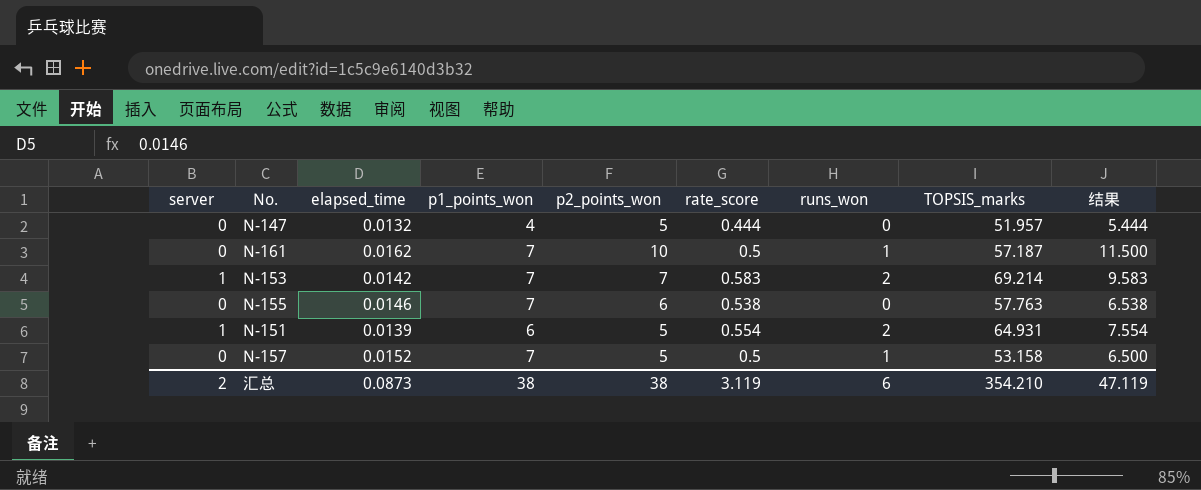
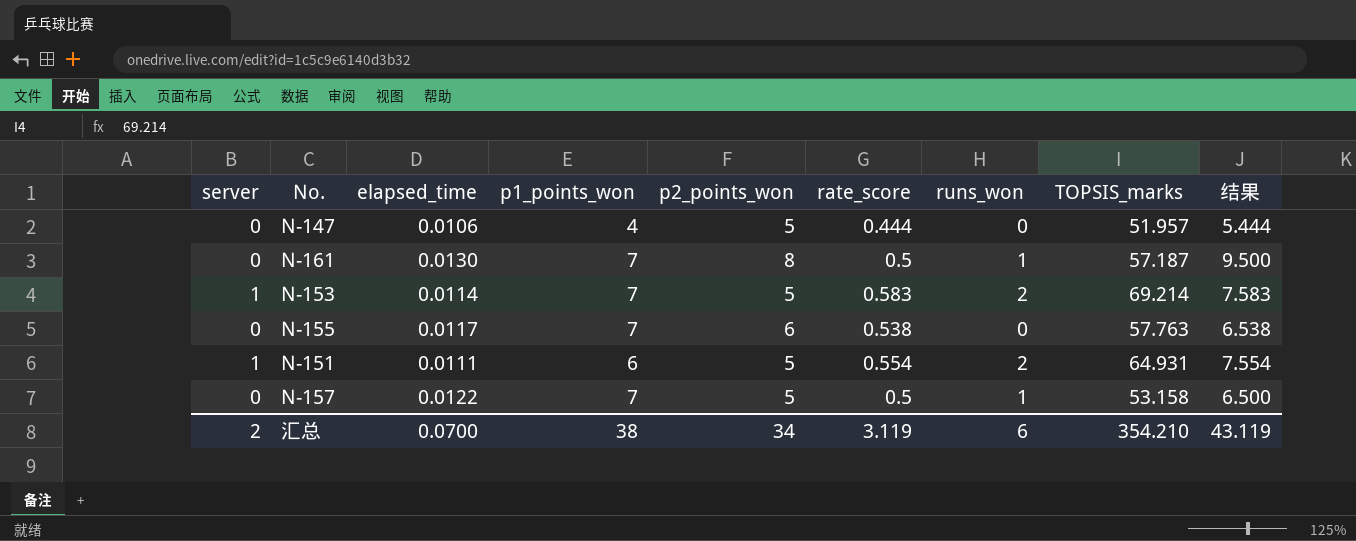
N-147 | elapsed_time: 0.0132 -> 0.0106
N-161 | elapsed_time: 0.0162 -> 0.0130
N-161 | p2_points_won: 10 -> 8
N-161 | 结果: 11.500 -> 9.500
N-153 | elapsed_time: 0.0142 -> 0.0114
N-153 | p2_points_won: 7 -> 5
N-153 | 结果: 9.583 -> 7.583
N-155 | elapsed_time: 0.0146 -> 0.0117
N-151 | elapsed_time: 0.0139 -> 0.0111
N-157 | elapsed_time: 0.0152 -> 0.0122
汇总 | elapsed_time: 0.0873 -> 0.0700
汇总 | p2_points_won: 38 -> 34
汇总 | 结果: 47.119 -> 43.119

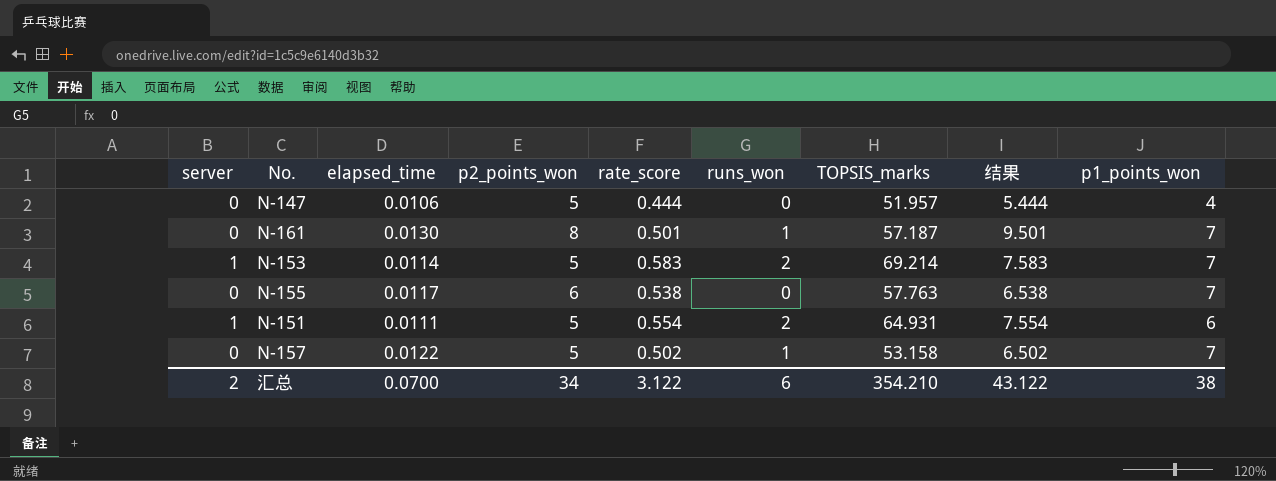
column p1_points_won | position: 4 -> 9
N-161 | rate_score: 0.5 -> 0.501
N-161 | 结果: 9.500 -> 9.501
N-157 | rate_score: 0.5 -> 0.502
N-157 | 结果: 6.500 -> 6.502
汇总 | rate_score: 3.119 -> 3.122
汇总 | 结果: 43.119 -> 43.122

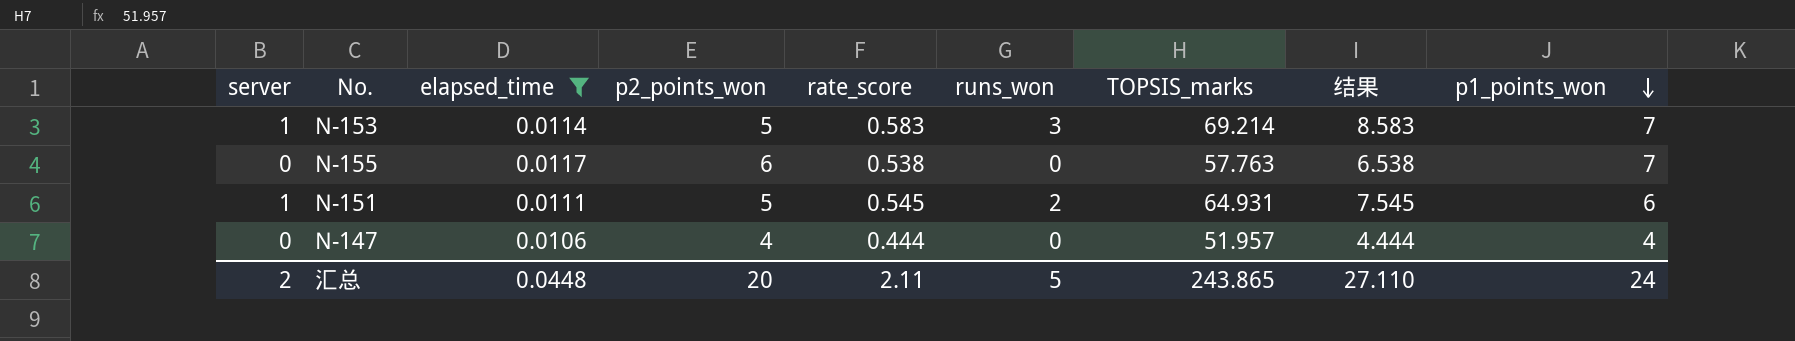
filter: none -> elapsed_time <= 0.0117
row order: none -> p1_points_won descending
N-153 | runs_won: 2 -> 3
N-153 | 结果: 7.583 -> 8.583
N-151 | rate_score: 0.554 -> 0.545
N-151 | 结果: 7.554 -> 7.545
N-147 | p2_points_won: 5 -> 4
N-147 | 结果: 5.444 -> 4.444
汇总 | elapsed_time: 0.0700 -> 0.0448
汇总 | p2_points_won: 34 -> 20
汇总 | rate_score: 3.122 -> 2.11
汇总 | runs_won: 6 -> 5
汇总 | TOPSIS_marks: 354.210 -> 243.865
汇总 | 结果: 43.122 -> 27.110
汇总 | p1_points_won: 38 -> 24

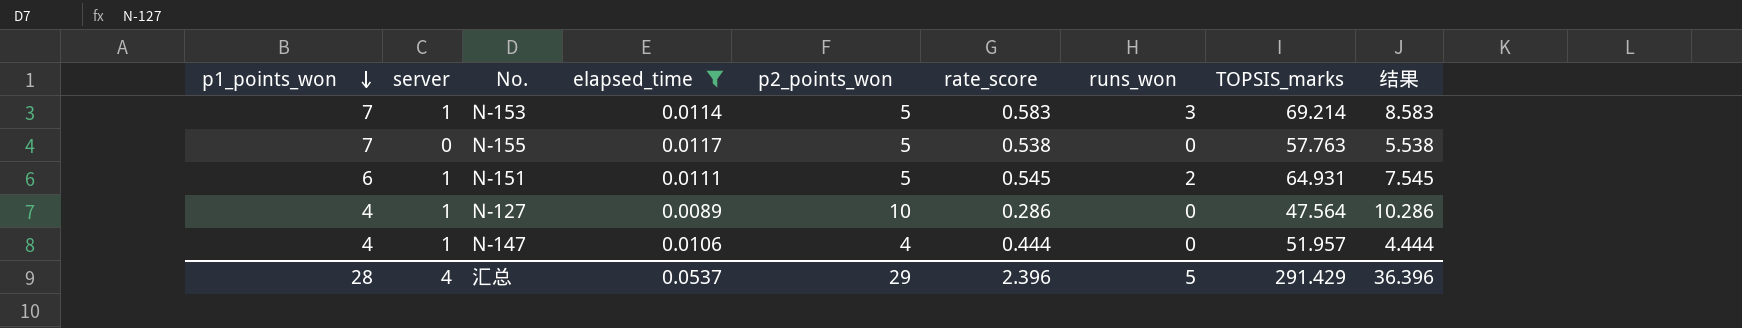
column p1_points_won | position: 9 -> 1
N-155 | p2_points_won: 6 -> 5
N-155 | 结果: 6.538 -> 5.538
row N-127: none -> 4 | 1 | 0.0089 | 10 | 0.286 | 0 | 47.564 | 10.286
N-147 | server: 0 -> 1
汇总 | p1_points_won: 24 -> 28
汇总 | server: 2 -> 4
汇总 | elapsed_time: 0.0448 -> 0.0537
汇总 | p2_points_won: 20 -> 29
汇总 | rate_score: 2.11 -> 2.396
汇总 | TOPSIS_marks: 243.865 -> 291.429
汇总 | 结果: 27.110 -> 36.396

